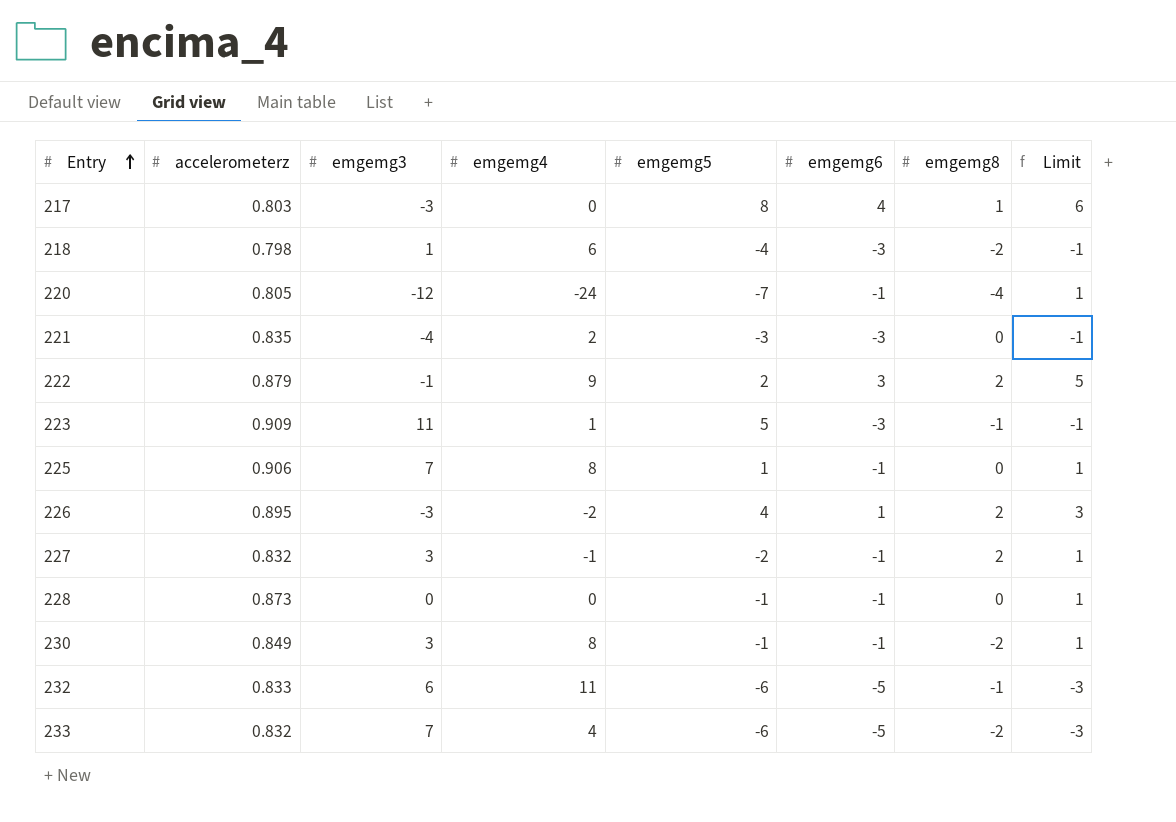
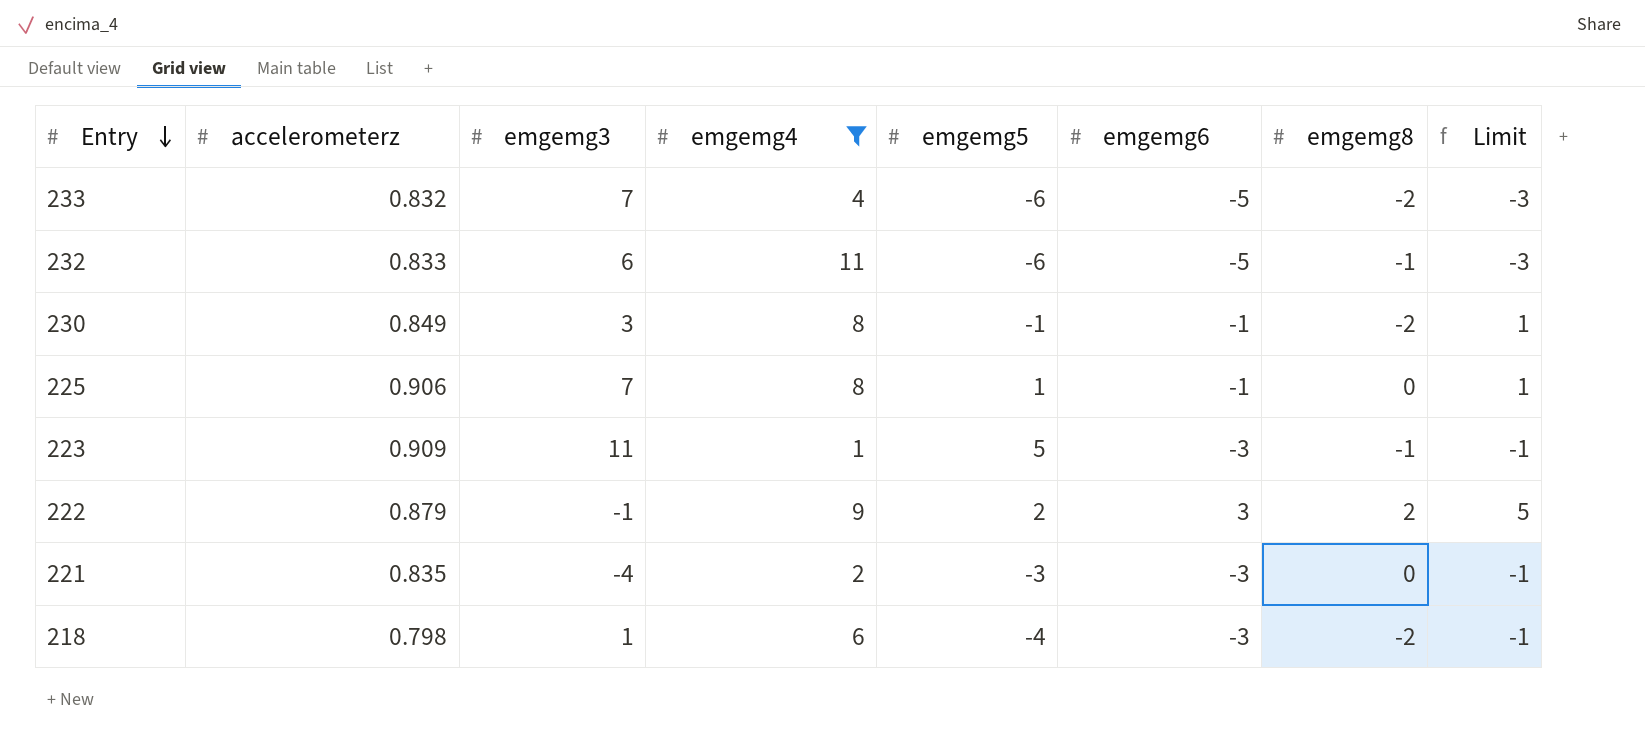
filter: none -> emgemg4 >= 1
row order: Entry ascending -> Entry descending

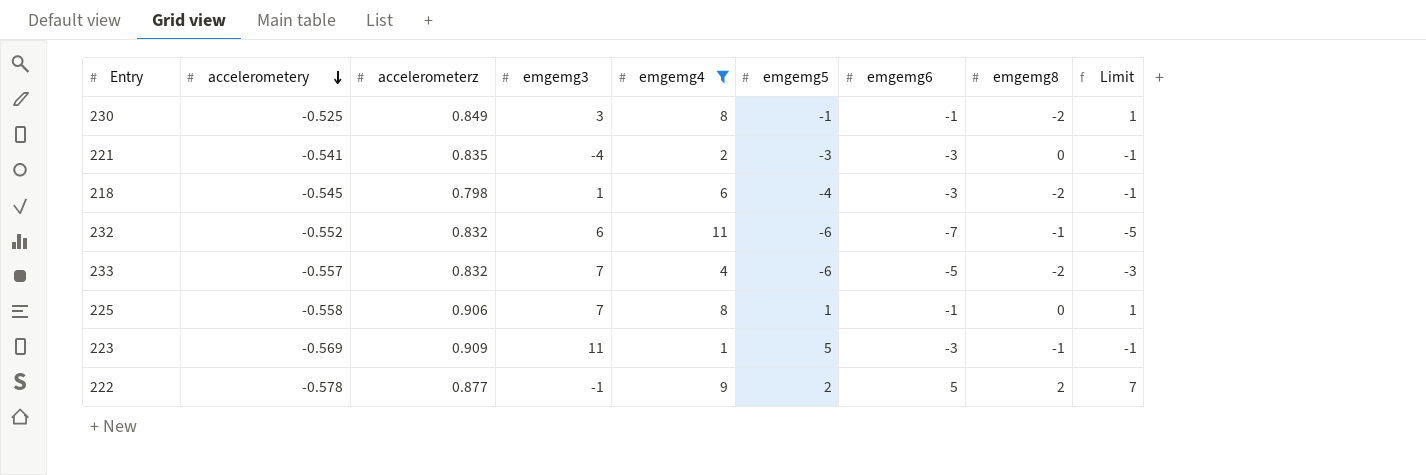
row order: Entry descending -> accelerometery descending
column accelerometery | position: none -> 2
232 | accelerometerz: 0.833 -> 0.832
232 | emgemg6: -5 -> -7
232 | Limit: -3 -> -5
222 | accelerometerz: 0.879 -> 0.877
222 | emgemg6: 3 -> 5
222 | Limit: 5 -> 7

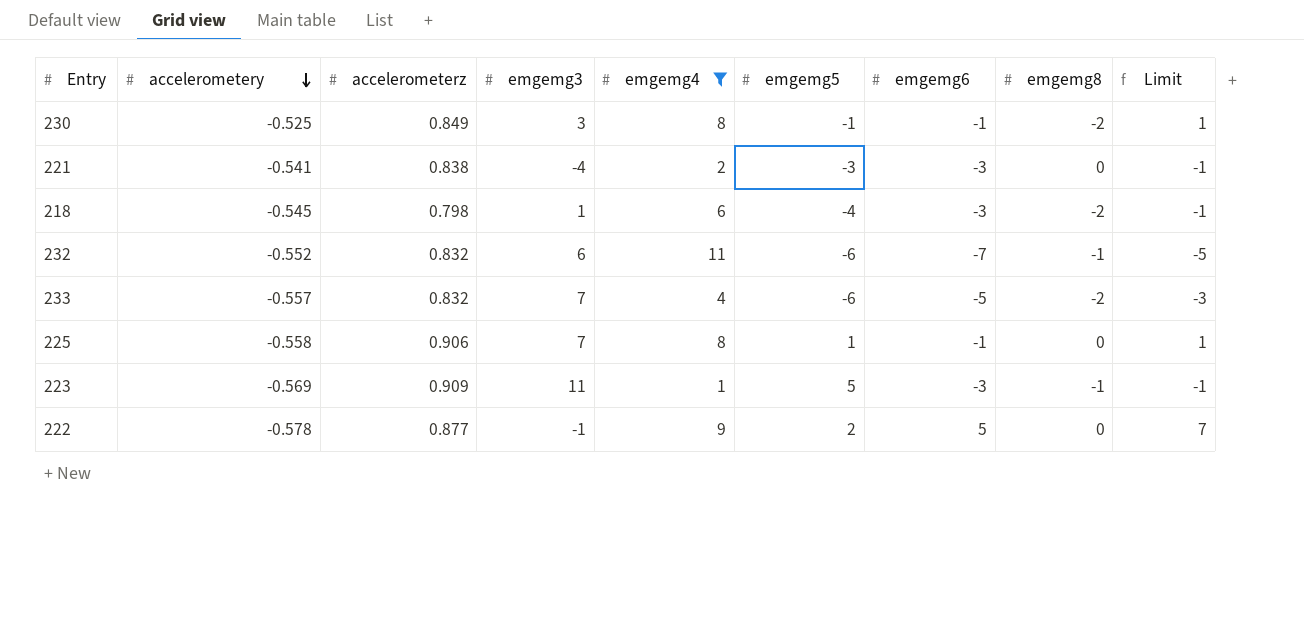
221 | accelerometerz: 0.835 -> 0.838
222 | emgemg8: 2 -> 0

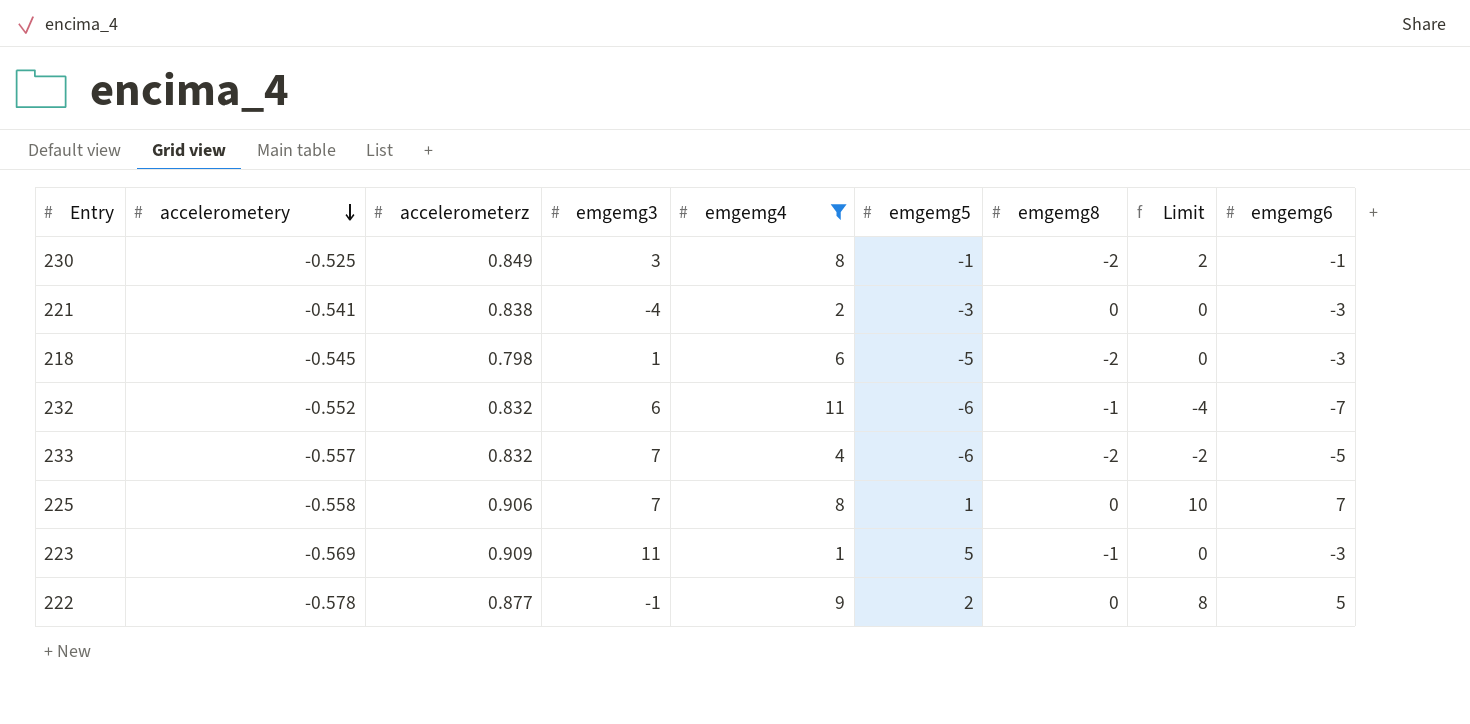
column Limit | formula: [emgemg6] + 2 -> [emgemg6] + 3
column emgemg6 | position: 7 -> 9
218 | emgemg5: -4 -> -5
225 | emgemg6: -1 -> 7

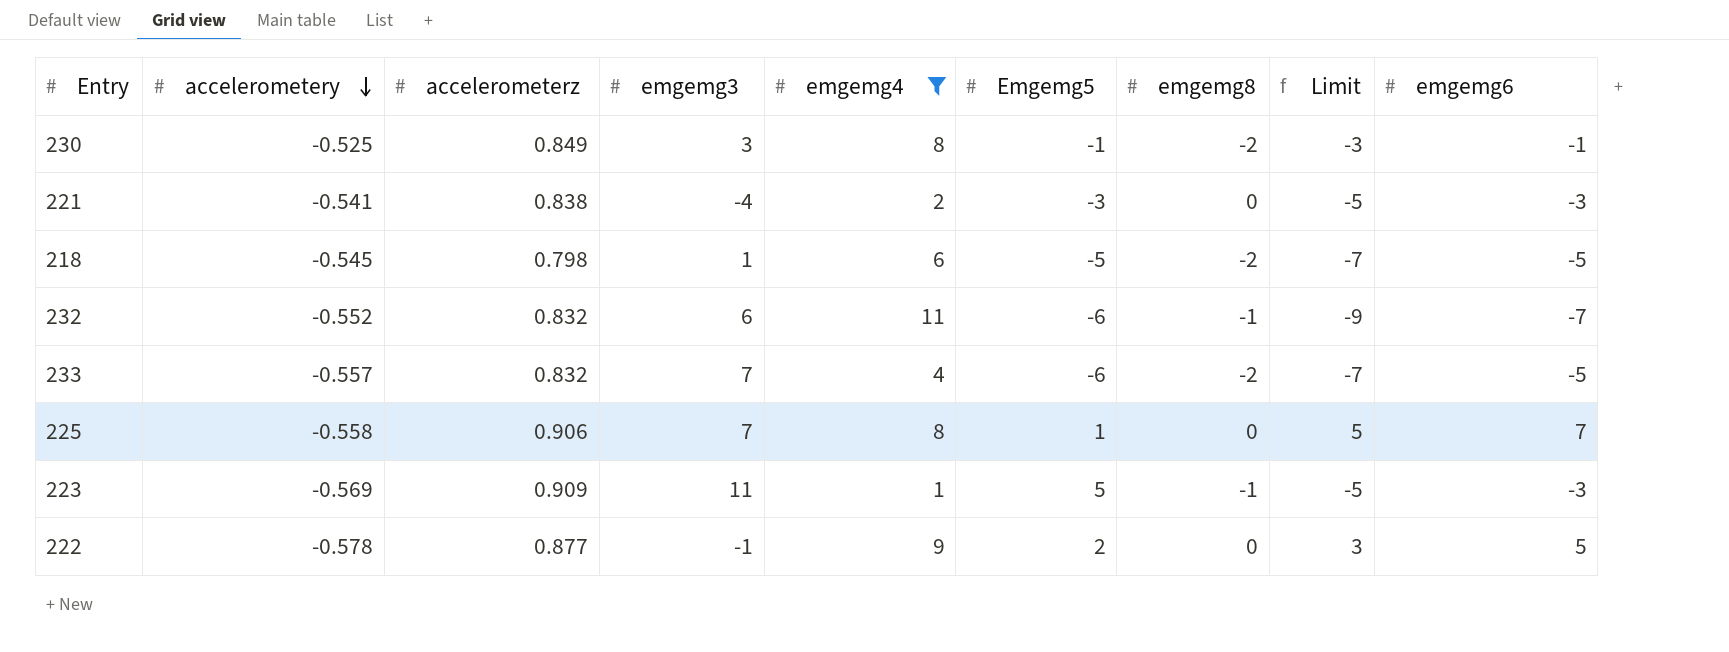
column name: emgemg5 -> Emgemg5
column Limit | formula: [emgemg6] + 3 -> [emgemg6] - 2
218 | emgemg6: -3 -> -5

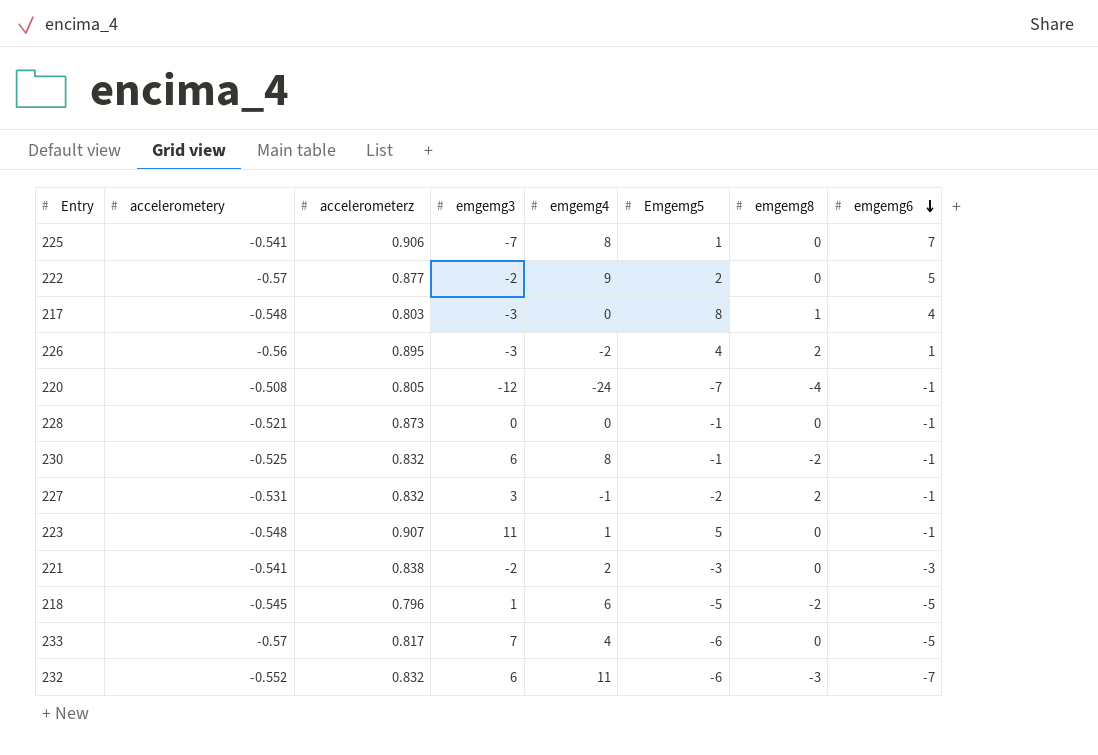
filter: emgemg4 >= 1 -> none
row order: accelerometery descending -> emgemg6 descending
column Limit | formula: [emgemg6] - 2 -> none
225 | accelerometery: -0.558 -> -0.541
225 | emgemg3: 7 -> -7
222 | accelerometery: -0.578 -> -0.57
222 | emgemg3: -1 -> -2
230 | accelerometerz: 0.849 -> 0.832
230 | emgemg3: 3 -> 6
223 | accelerometery: -0.569 -> -0.548
223 | accelerometerz: 0.909 -> 0.907
223 | emgemg8: -1 -> 0
223 | emgemg6: -3 -> -1
221 | emgemg3: -4 -> -2
218 | accelerometerz: 0.798 -> 0.796
233 | accelerometery: -0.557 -> -0.57
233 | accelerometerz: 0.832 -> 0.817
233 | emgemg8: -2 -> 0
232 | emgemg8: -1 -> -3

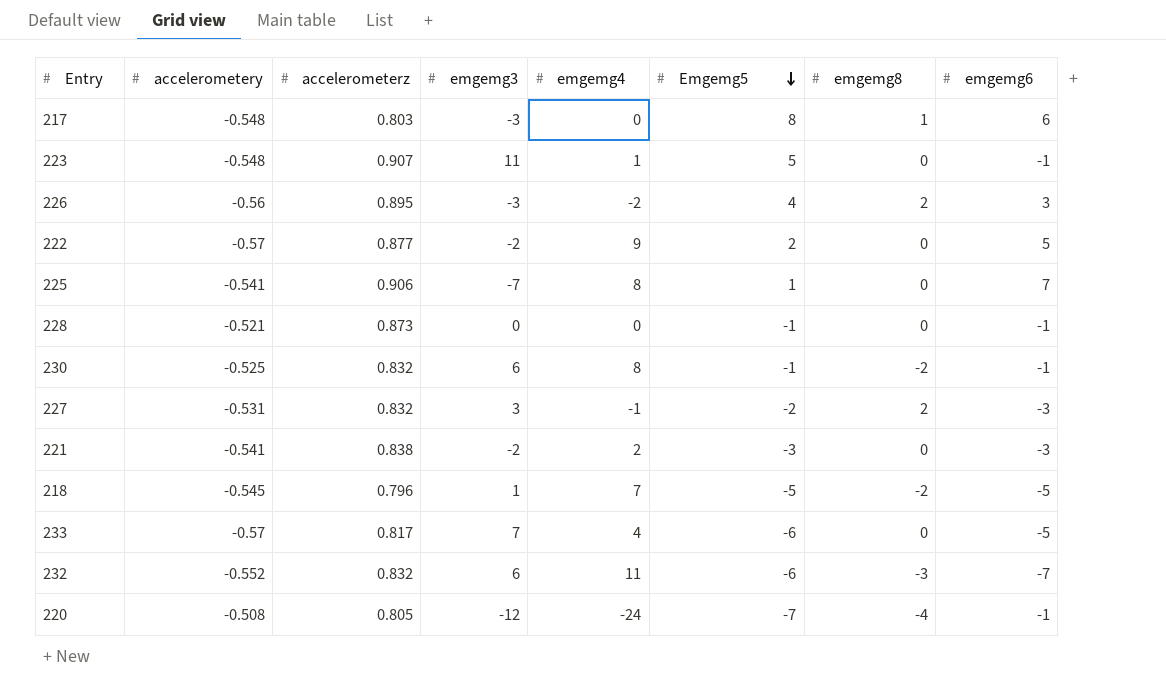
row order: emgemg6 descending -> Emgemg5 descending
217 | emgemg6: 4 -> 6
226 | emgemg6: 1 -> 3
227 | emgemg6: -1 -> -3
218 | emgemg4: 6 -> 7

